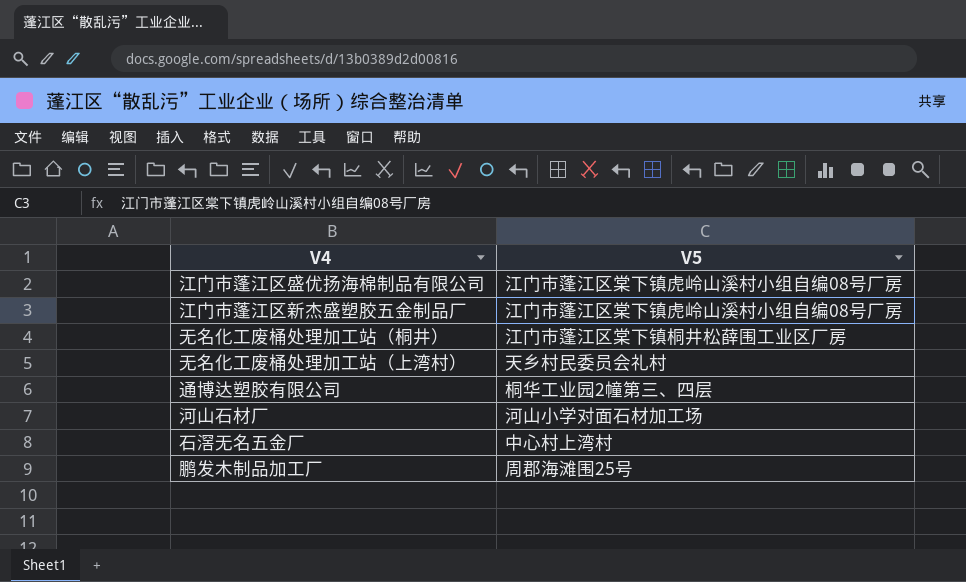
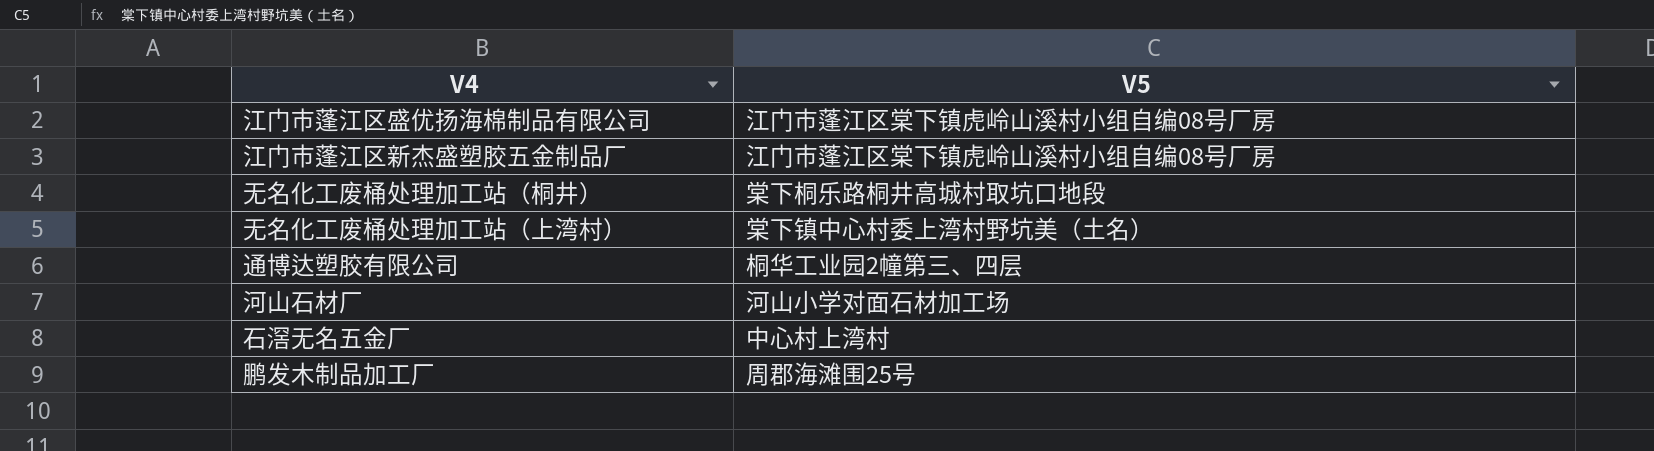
无名化工废桶处理加工站（桐井） | V5: 江门市蓬江区棠下镇桐井松薛围工业区厂房 -> 棠下桐乐路桐井高城村取坑口地段
无名化工废桶处理加工站（上湾村） | V5: 天乡村民委员会礼村 -> 棠下镇中心村委上湾村野坑美（土名）

